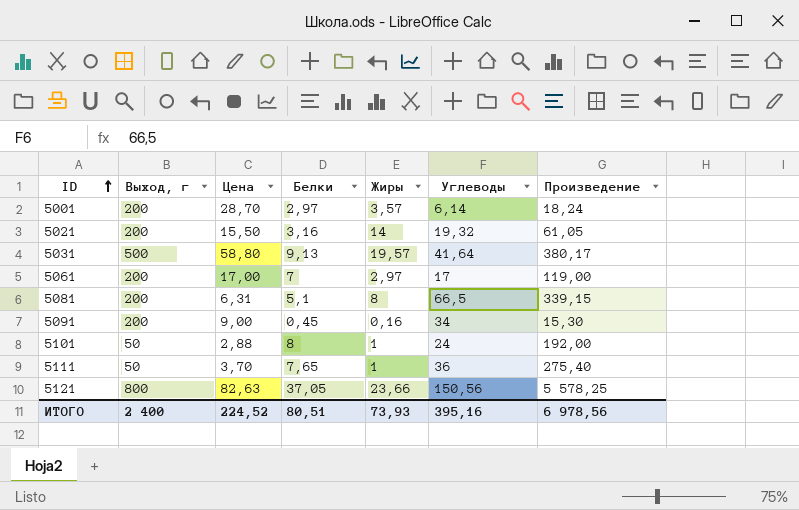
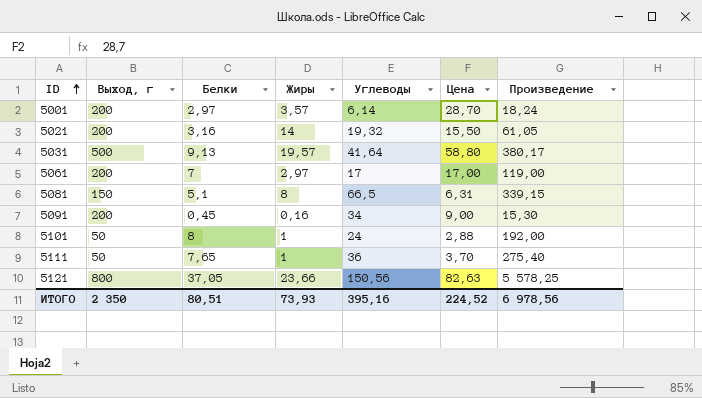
column Цена | position: 3 -> 6
5081 | Выход, г: 200 -> 150
ИТОГО | Выход, г: 2 400 -> 2 350

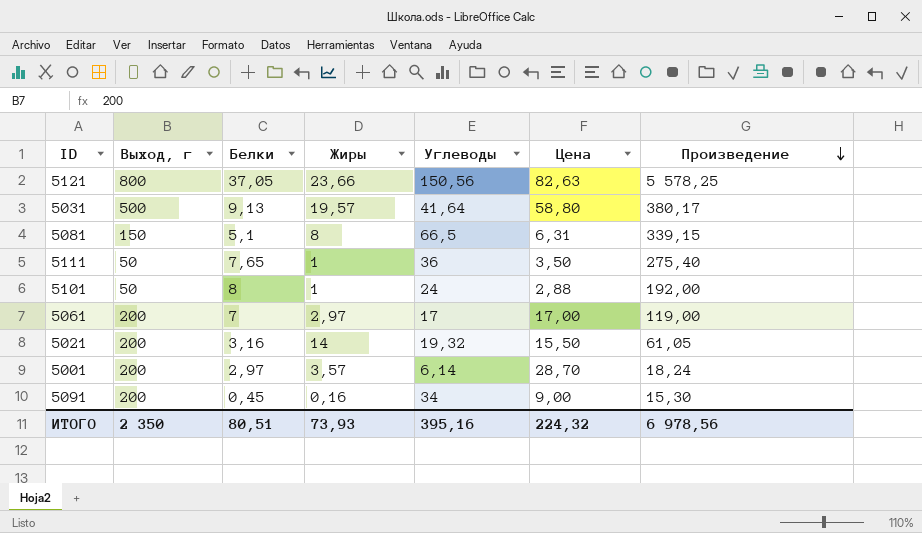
row order: ID ascending -> Произведение descending
5111 | Цена: 3,70 -> 3,50
ИТОГО | Цена: 224,52 -> 224,32

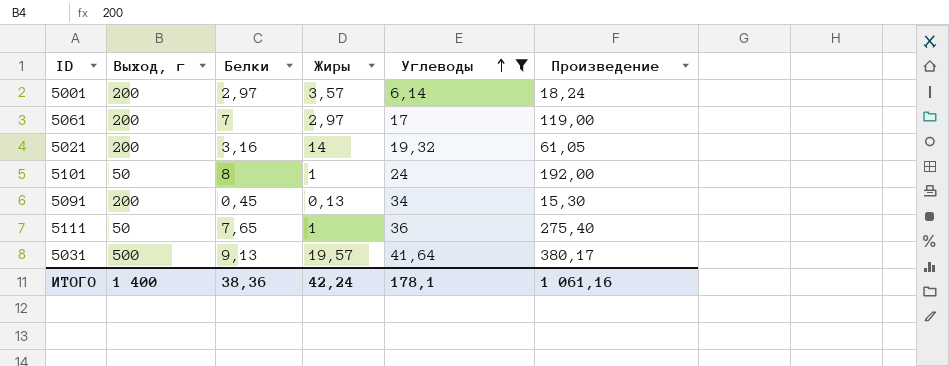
filter: none -> Углеводы <= 41,64
row order: Произведение descending -> Углеводы ascending
column Цена | position: 6 -> none
5091 | Жиры: 0,16 -> 0,13
ИТОГО | Выход, г: 2 350 -> 1 400
ИТОГО | Белки: 80,51 -> 38,36
ИТОГО | Жиры: 73,93 -> 42,24
ИТОГО | Углеводы: 395,16 -> 178,1
ИТОГО | Произведение: 6 978,56 -> 1 061,16

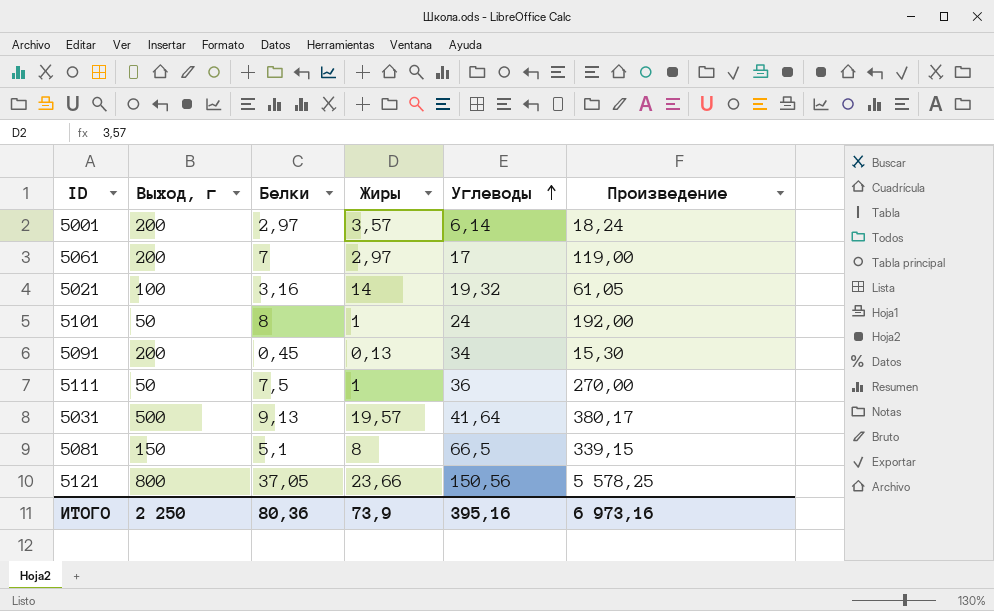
filter: Углеводы <= 41,64 -> none
5021 | Выход, г: 200 -> 100
5111 | Белки: 7,65 -> 7,5
5111 | Произведение: 275,40 -> 270,00
ИТОГО | Выход, г: 1 400 -> 2 250
ИТОГО | Белки: 38,36 -> 80,36
ИТОГО | Жиры: 42,24 -> 73,9
ИТОГО | Углеводы: 178,1 -> 395,16
ИТОГО | Произведение: 1 061,16 -> 6 973,16

